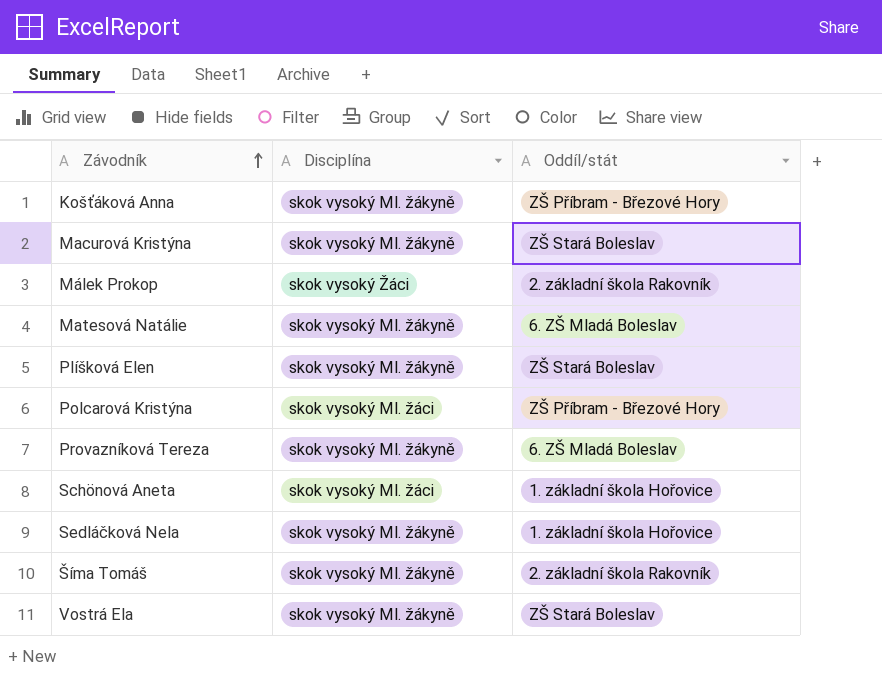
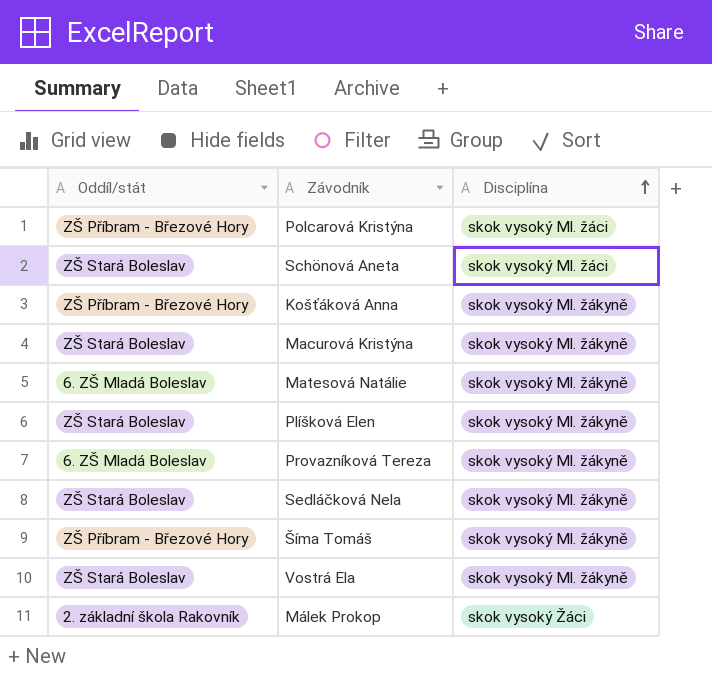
row order: Závodník ascending -> Disciplína ascending
column Oddíl/stát | position: 3 -> 1
Schönová Aneta | Oddíl/stát: 1. základní škola Hořovice -> ZŠ Stará Boleslav
Sedláčková Nela | Oddíl/stát: 1. základní škola Hořovice -> ZŠ Stará Boleslav
Šíma Tomáš | Oddíl/stát: 2. základní škola Rakovník -> ZŠ Příbram - Březové Hory

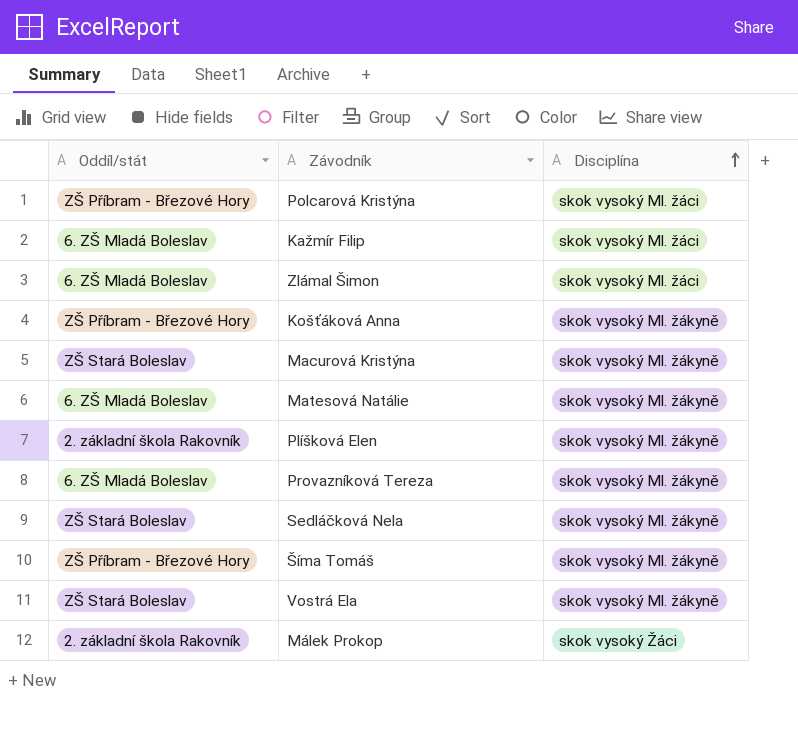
row Schönová Aneta: ZŠ Stará Boleslav | skok vysoký Ml. žáci -> none
row Kažmír Filip: none -> 6. ZŠ Mladá Boleslav | skok vysoký Ml. žáci
row Zlámal Šimon: none -> 6. ZŠ Mladá Boleslav | skok vysoký Ml. žáci
Plíšková Elen | Oddíl/stát: ZŠ Stará Boleslav -> 2. základní škola Rakovník

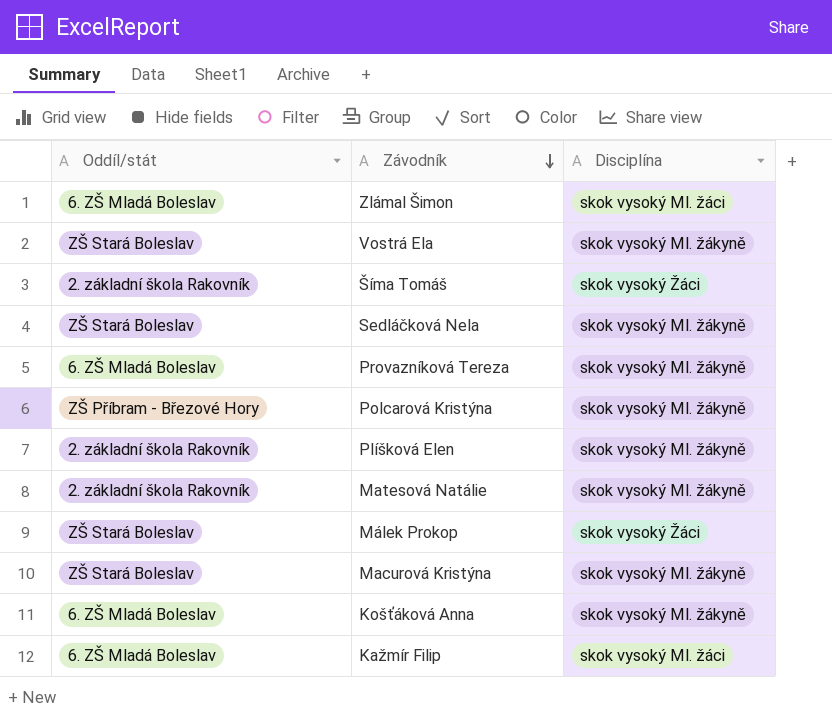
row order: Disciplína ascending -> Závodník descending
Šíma Tomáš | Oddíl/stát: ZŠ Příbram - Březové Hory -> 2. základní škola Rakovník
Šíma Tomáš | Disciplína: skok vysoký Ml. žákyně -> skok vysoký Žáci
Polcarová Kristýna | Disciplína: skok vysoký Ml. žáci -> skok vysoký Ml. žákyně
Matesová Natálie | Oddíl/stát: 6. ZŠ Mladá Boleslav -> 2. základní škola Rakovník
Málek Prokop | Oddíl/stát: 2. základní škola Rakovník -> ZŠ Stará Boleslav
Košťáková Anna | Oddíl/stát: ZŠ Příbram - Březové Hory -> 6. ZŠ Mladá Boleslav

